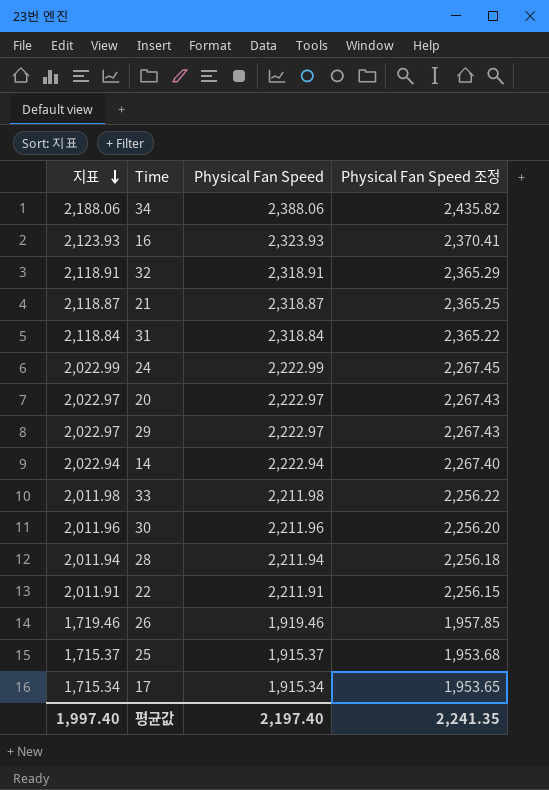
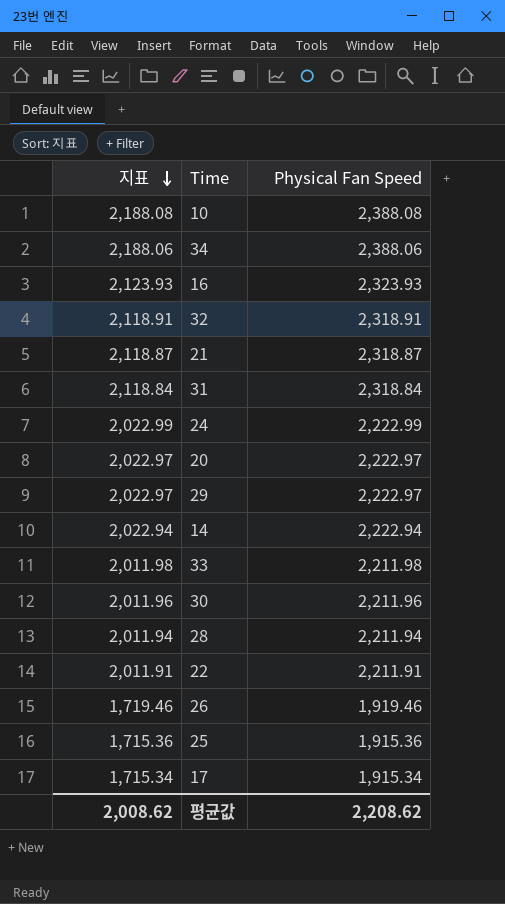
column Physical Fan Speed 조정 | formula: [Physical Fan Speed] * 1.02 -> none
row 10: none -> 2,188.08 | 2,388.08
25 | 지표: 1,715.37 -> 1,715.36
25 | Physical Fan Speed: 1,915.37 -> 1,915.36
평균값 | 지표: 1,997.40 -> 2,008.62
평균값 | Physical Fan Speed: 2,197.40 -> 2,208.62

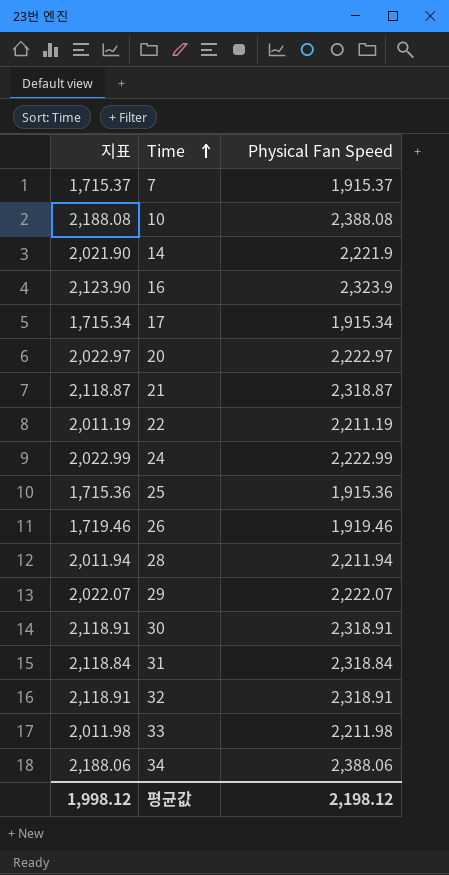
row order: 지표 descending -> Time ascending
row 7: none -> 1,715.37 | 1,915.37
14 | 지표: 2,022.94 -> 2,021.90
14 | Physical Fan Speed: 2,222.94 -> 2,221.9
16 | 지표: 2,123.93 -> 2,123.90
16 | Physical Fan Speed: 2,323.93 -> 2,323.9
22 | 지표: 2,011.91 -> 2,011.19
22 | Physical Fan Speed: 2,211.91 -> 2,211.19
29 | 지표: 2,022.97 -> 2,022.07
29 | Physical Fan Speed: 2,222.97 -> 2,222.07
30 | 지표: 2,011.96 -> 2,118.91
30 | Physical Fan Speed: 2,211.96 -> 2,318.91
평균값 | 지표: 2,008.62 -> 1,998.12
평균값 | Physical Fan Speed: 2,208.62 -> 2,198.12

